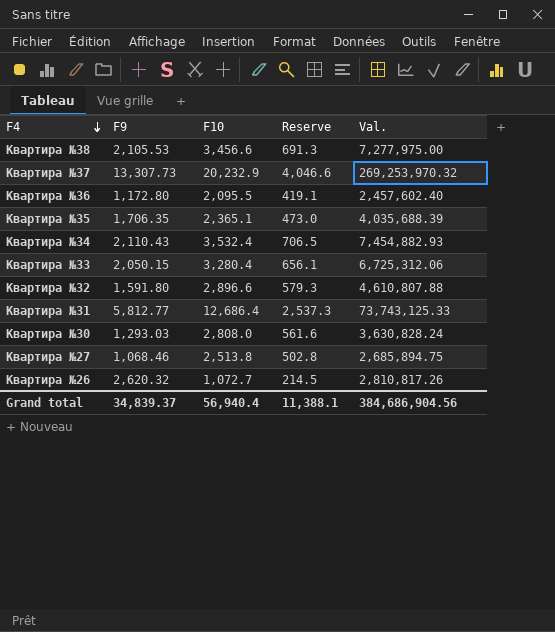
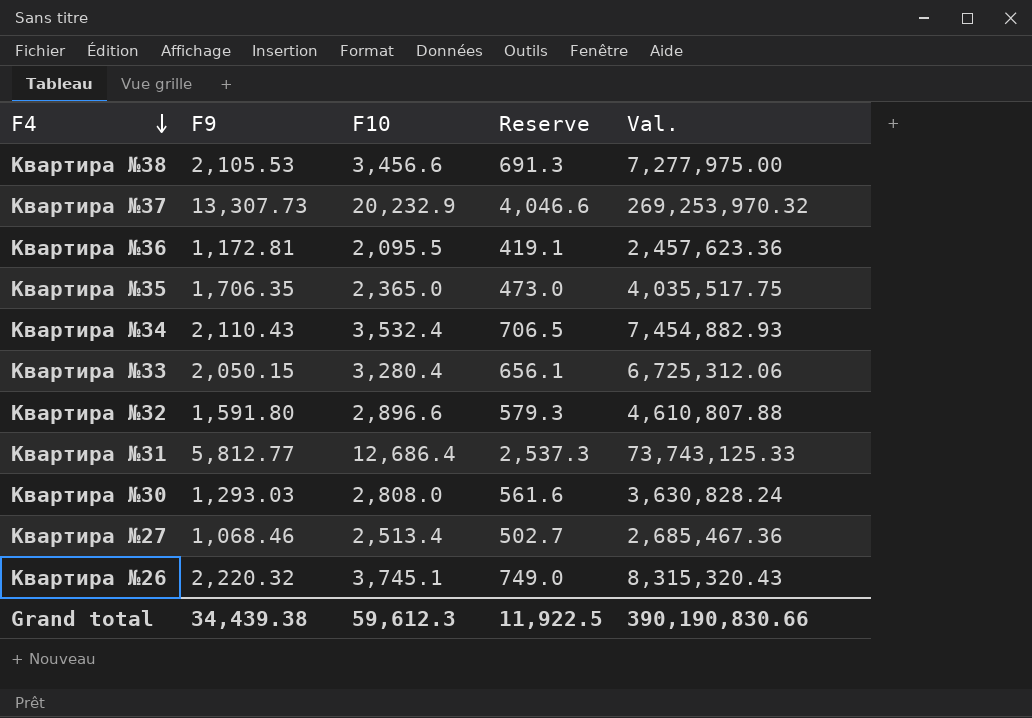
Квартира №36 | F9: 1,172.80 -> 1,172.81
Квартира №36 | Val.: 2,457,602.40 -> 2,457,623.36
Квартира №35 | F10: 2,365.1 -> 2,365.0
Квартира №35 | Val.: 4,035,688.39 -> 4,035,517.75
Квартира №27 | F10: 2,513.8 -> 2,513.4
Квартира №27 | Reserve: 502.8 -> 502.7
Квартира №27 | Val.: 2,685,894.75 -> 2,685,467.36
Квартира №26 | F9: 2,620.32 -> 2,220.32
Квартира №26 | F10: 1,072.7 -> 3,745.1
Квартира №26 | Reserve: 214.5 -> 749.0
Квартира №26 | Val.: 2,810,817.26 -> 8,315,320.43
Grand total | F9: 34,839.37 -> 34,439.38
Grand total | F10: 56,940.4 -> 59,612.3
Grand total | Reserve: 11,388.1 -> 11,922.5
Grand total | Val.: 384,686,904.56 -> 390,190,830.66

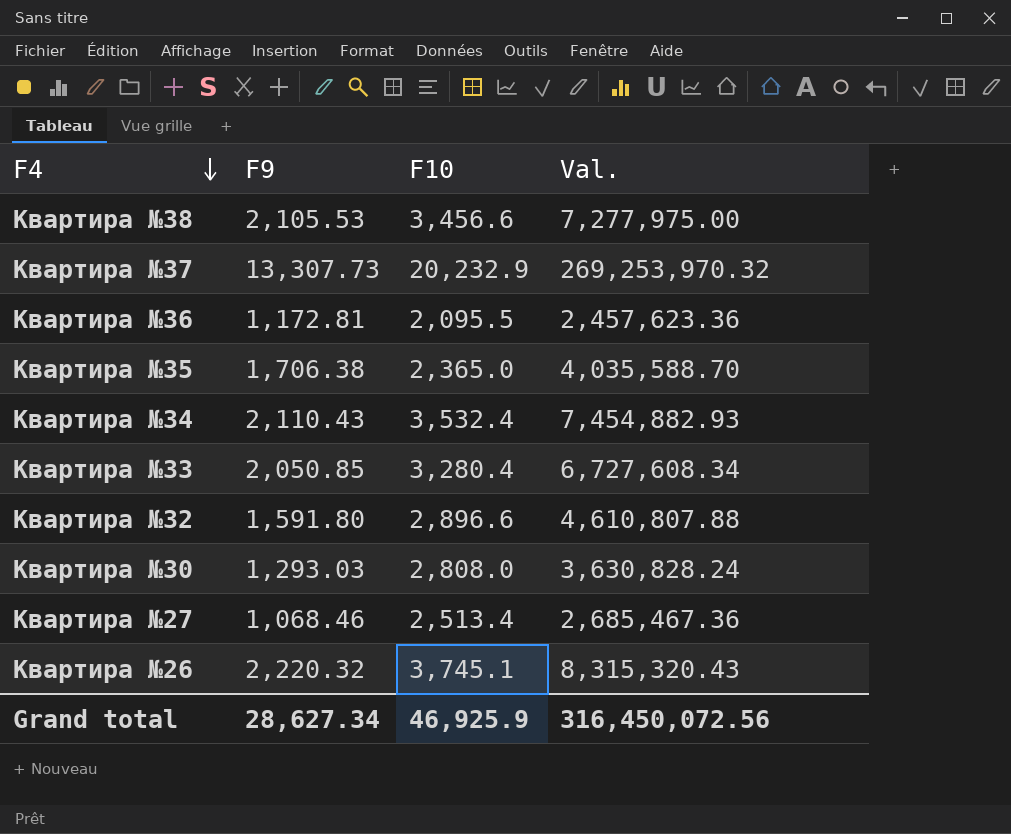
column Reserve | formula: [F10] * 0.2 -> none
row Квартира №31: 5,812.77 | 12,686.4 | 2,537.3 | 73,743,125.33 -> none
Квартира №35 | F9: 1,706.35 -> 1,706.38
Квартира №35 | Val.: 4,035,517.75 -> 4,035,588.70
Квартира №33 | F9: 2,050.15 -> 2,050.85
Квартира №33 | Val.: 6,725,312.06 -> 6,727,608.34
Grand total | F9: 34,439.38 -> 28,627.34
Grand total | F10: 59,612.3 -> 46,925.9
Grand total | Val.: 390,190,830.66 -> 316,450,072.56

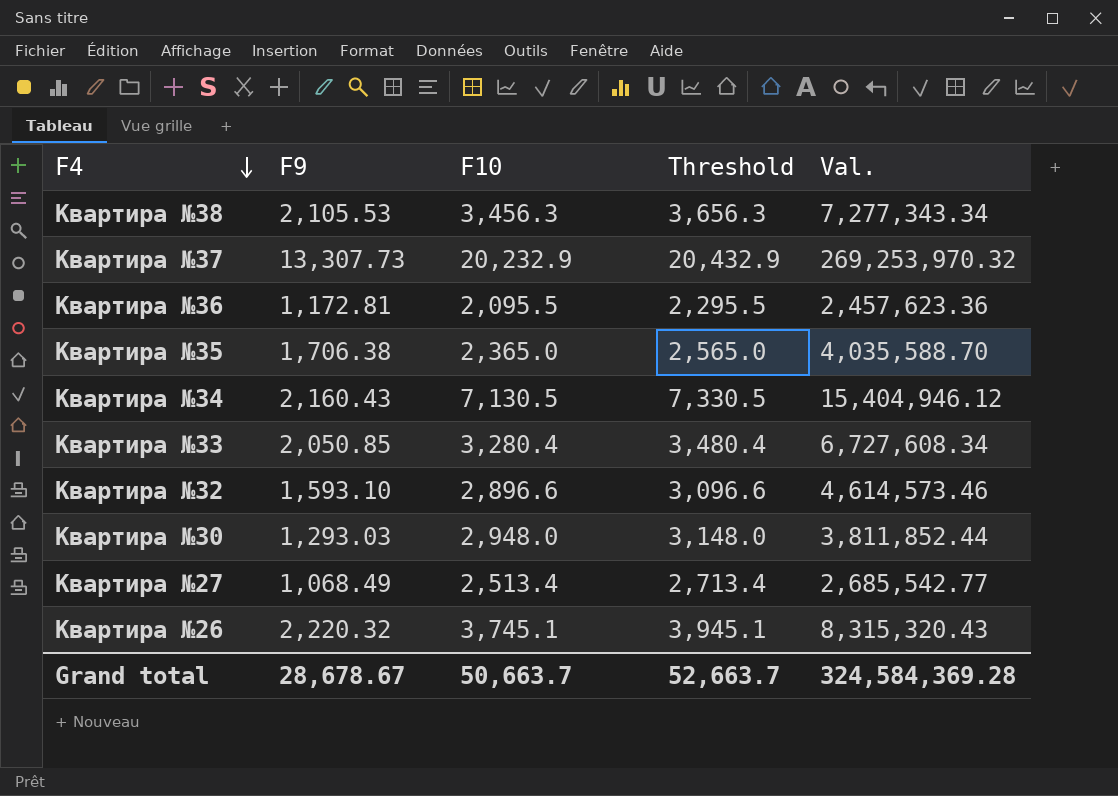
column Threshold | formula: none -> [F10] + 200
Квартира №38 | F10: 3,456.6 -> 3,456.3
Квартира №38 | Val.: 7,277,975.00 -> 7,277,343.34
Квартира №34 | F9: 2,110.43 -> 2,160.43
Квартира №34 | F10: 3,532.4 -> 7,130.5
Квартира №34 | Val.: 7,454,882.93 -> 15,404,946.12
Квартира №32 | F9: 1,591.80 -> 1,593.10
Квартира №32 | Val.: 4,610,807.88 -> 4,614,573.46
Квартира №30 | F10: 2,808.0 -> 2,948.0
Квартира №30 | Val.: 3,630,828.24 -> 3,811,852.44
Квартира №27 | F9: 1,068.46 -> 1,068.49
Квартира №27 | Val.: 2,685,467.36 -> 2,685,542.77
Grand total | F9: 28,627.34 -> 28,678.67
Grand total | F10: 46,925.9 -> 50,663.7
Grand total | Val.: 316,450,072.56 -> 324,584,369.28

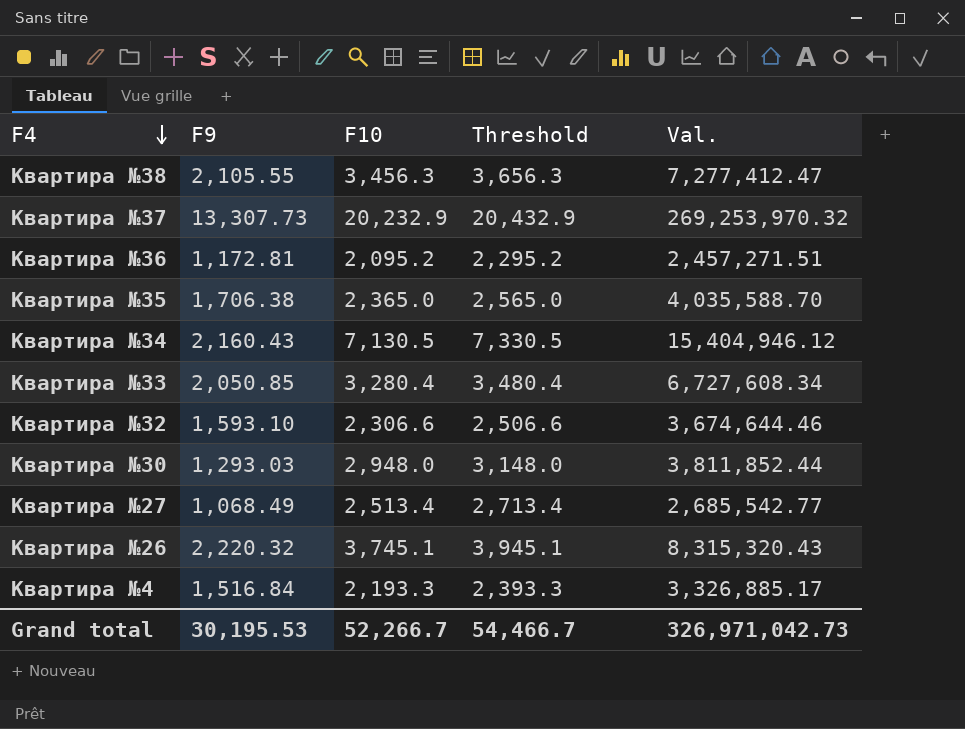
Квартира №38 | F9: 2,105.53 -> 2,105.55
Квартира №38 | Val.: 7,277,343.34 -> 7,277,412.47
Квартира №36 | F10: 2,095.5 -> 2,095.2
Квартира №36 | Threshold: 2,295.5 -> 2,295.2
Квартира №36 | Val.: 2,457,623.36 -> 2,457,271.51
Квартира №32 | F10: 2,896.6 -> 2,306.6
Квартира №32 | Threshold: 3,096.6 -> 2,506.6
Квартира №32 | Val.: 4,614,573.46 -> 3,674,644.46
row Квартира №4: none -> 1,516.84 | 2,193.3 | 2,393.3 | 3,326,885.17
Grand total | F9: 28,678.67 -> 30,195.53
Grand total | F10: 50,663.7 -> 52,266.7
Grand total | Threshold: 52,663.7 -> 54,466.7
Grand total | Val.: 324,584,369.28 -> 326,971,042.73

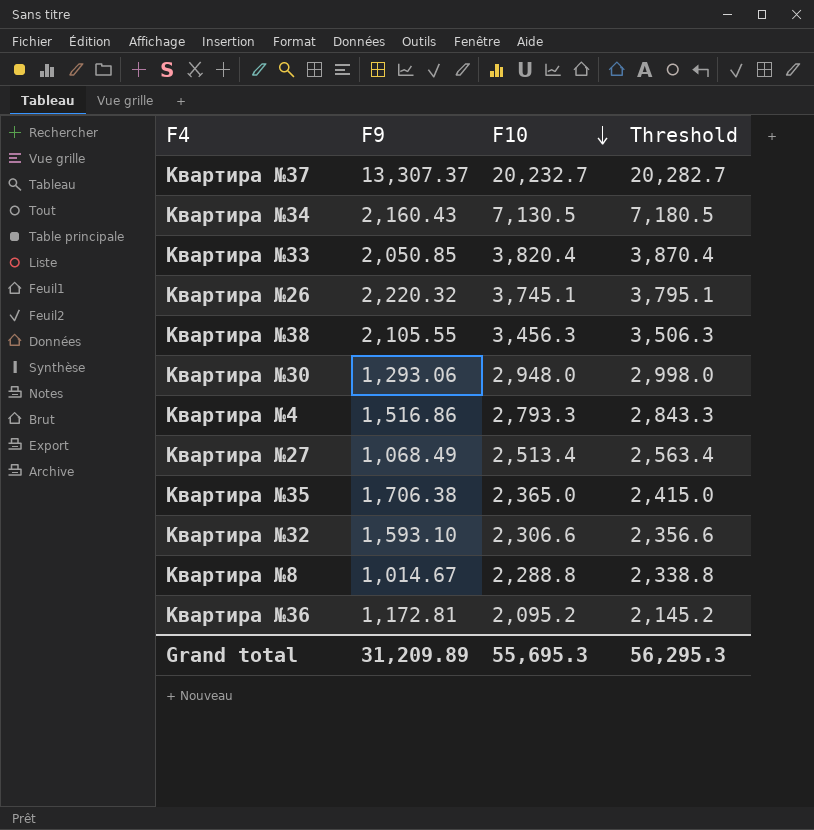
row order: F4 descending -> F10 descending
column Val. | formula: [F9] * [F10] -> none
column Threshold | formula: [F10] + 200 -> [F10] + 50
Квартира №37 | F9: 13,307.73 -> 13,307.37
Квартира №37 | F10: 20,232.9 -> 20,232.7
Квартира №33 | F10: 3,280.4 -> 3,820.4
Квартира №30 | F9: 1,293.03 -> 1,293.06
Квартира №4 | F9: 1,516.84 -> 1,516.86
Квартира №4 | F10: 2,193.3 -> 2,793.3
row Квартира №8: none -> 1,014.67 | 2,288.8 | 2,338.8
Grand total | F9: 30,195.53 -> 31,209.89
Grand total | F10: 52,266.7 -> 55,695.3
Grand total | Threshold: 54,466.7 -> 56,295.3

